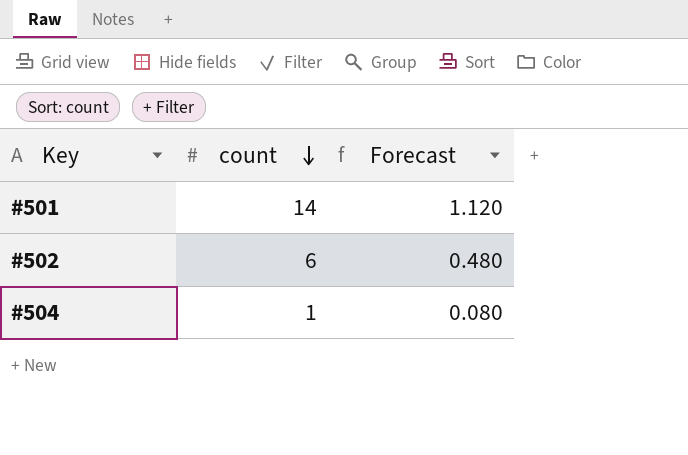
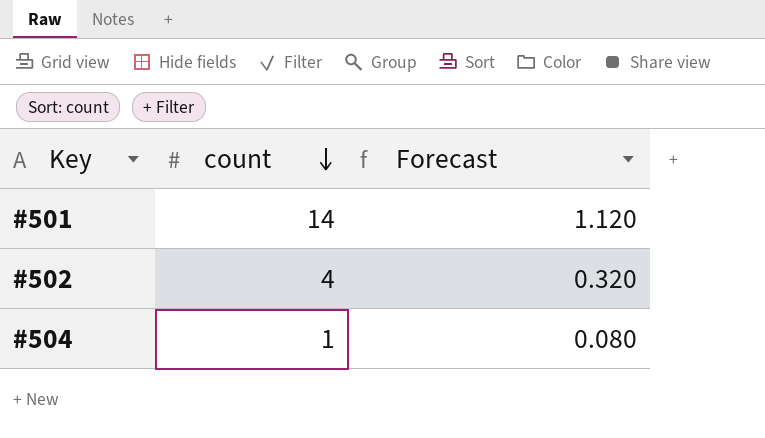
#502 | count: 6 -> 4
#502 | Forecast: 0.480 -> 0.320

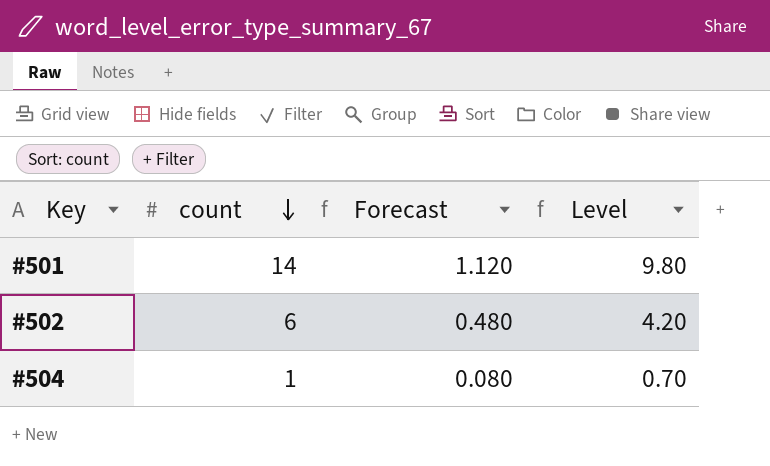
column Level | formula: none -> [count] * 0.7
#502 | count: 4 -> 6
#502 | Forecast: 0.320 -> 0.480

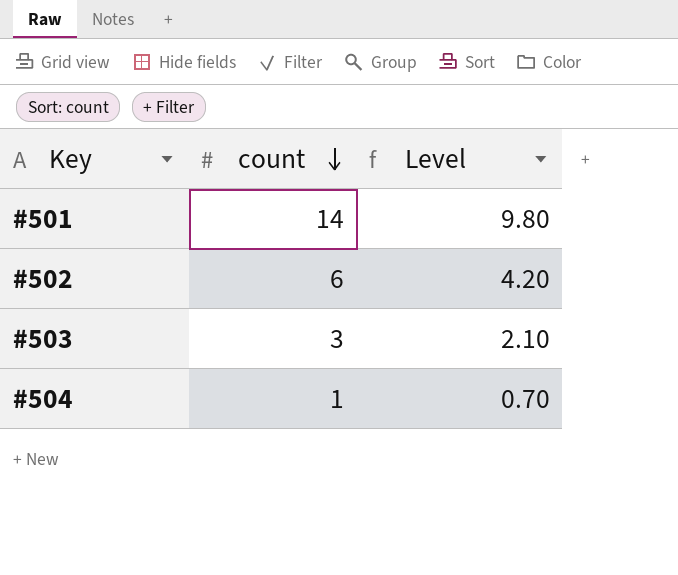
column Forecast | formula: [count] * 0.08 -> none
row #503: none -> 3 | 2.10

